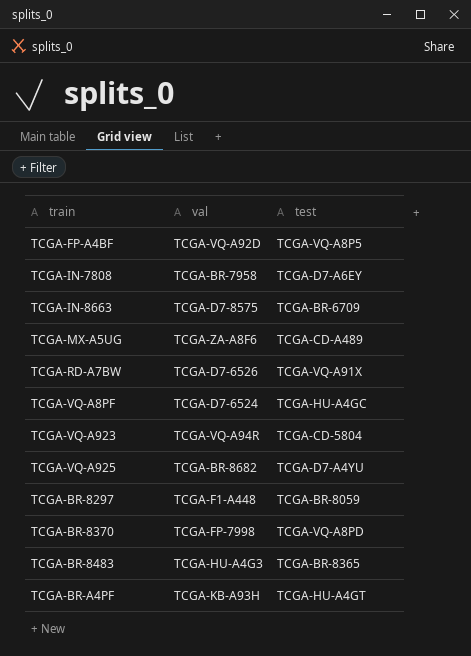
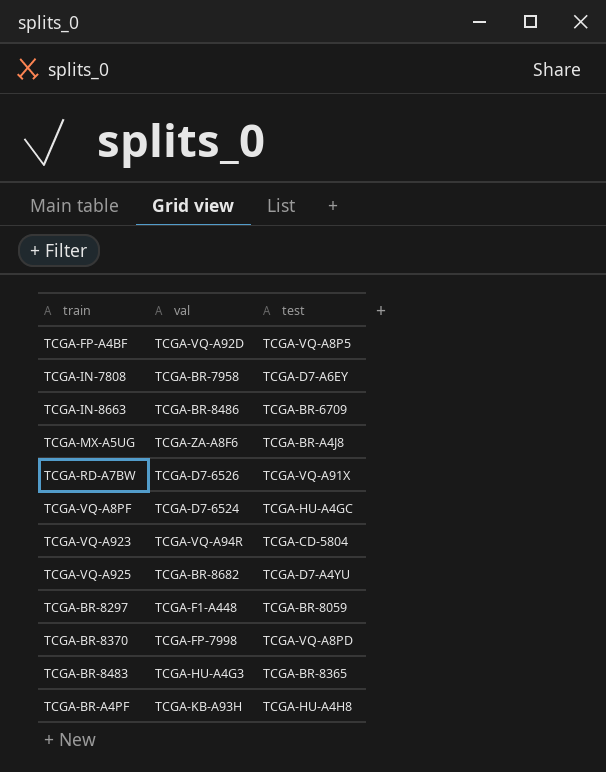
TCGA-IN-8663 | val: TCGA-D7-8575 -> TCGA-BR-8486
TCGA-MX-A5UG | test: TCGA-CD-A489 -> TCGA-BR-A4J8
TCGA-BR-A4PF | test: TCGA-HU-A4GT -> TCGA-HU-A4H8

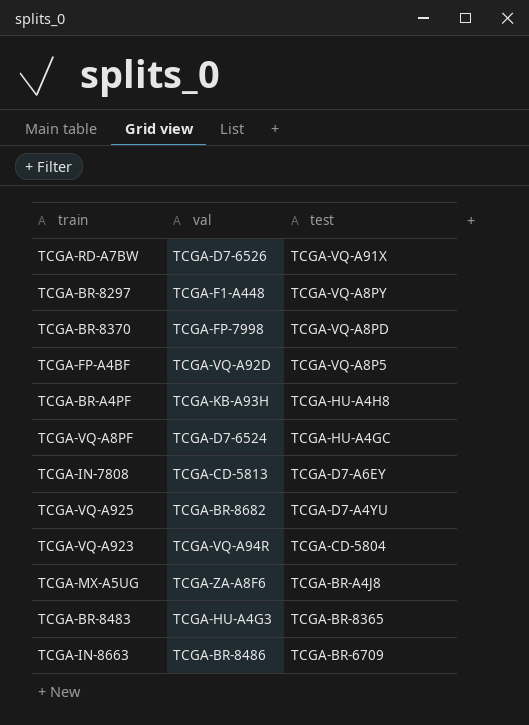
row order: none -> test descending
TCGA-BR-8297 | test: TCGA-BR-8059 -> TCGA-VQ-A8PY
TCGA-IN-7808 | val: TCGA-BR-7958 -> TCGA-CD-5813

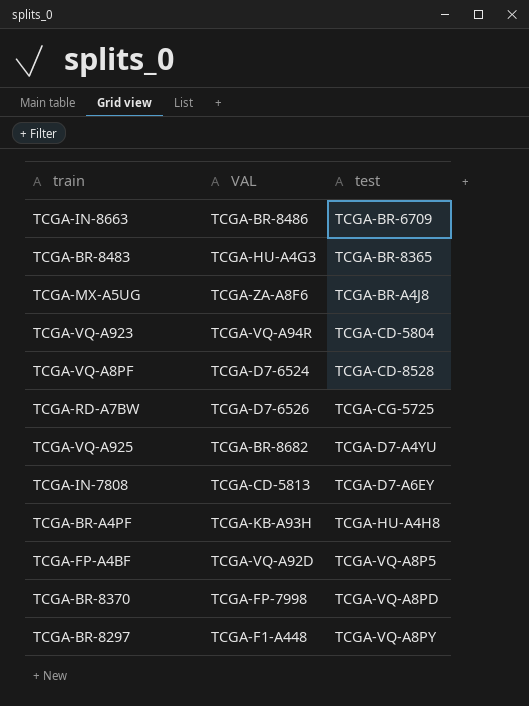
row order: test descending -> test ascending
column name: val -> VAL
TCGA-VQ-A8PF | test: TCGA-HU-A4GC -> TCGA-CD-8528
TCGA-RD-A7BW | test: TCGA-VQ-A91X -> TCGA-CG-5725

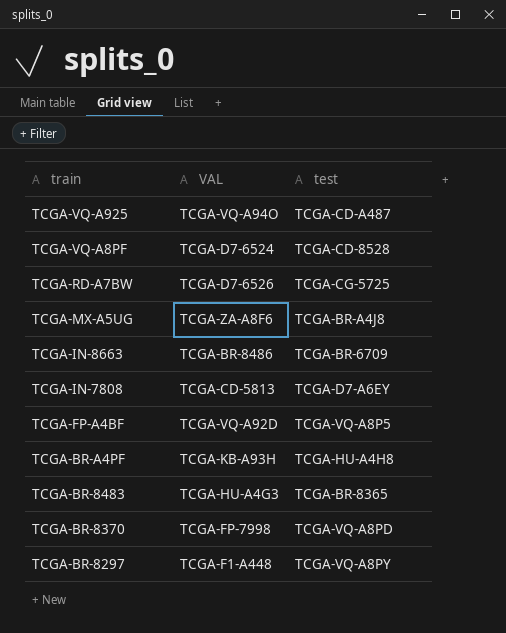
row order: test ascending -> train descending
row TCGA-VQ-A923: TCGA-VQ-A94R | TCGA-CD-5804 -> none
TCGA-VQ-A925 | VAL: TCGA-BR-8682 -> TCGA-VQ-A94O
TCGA-VQ-A925 | test: TCGA-D7-A4YU -> TCGA-CD-A487

